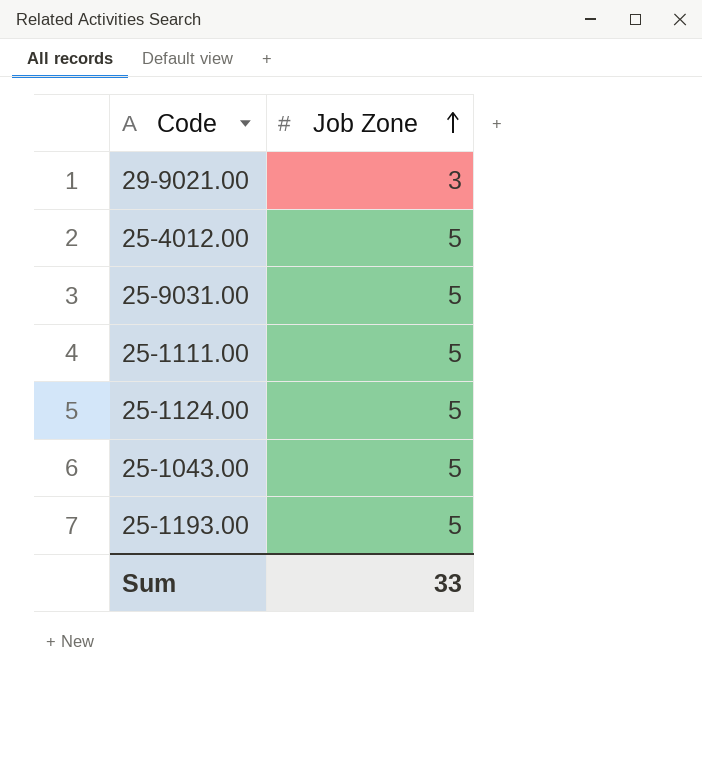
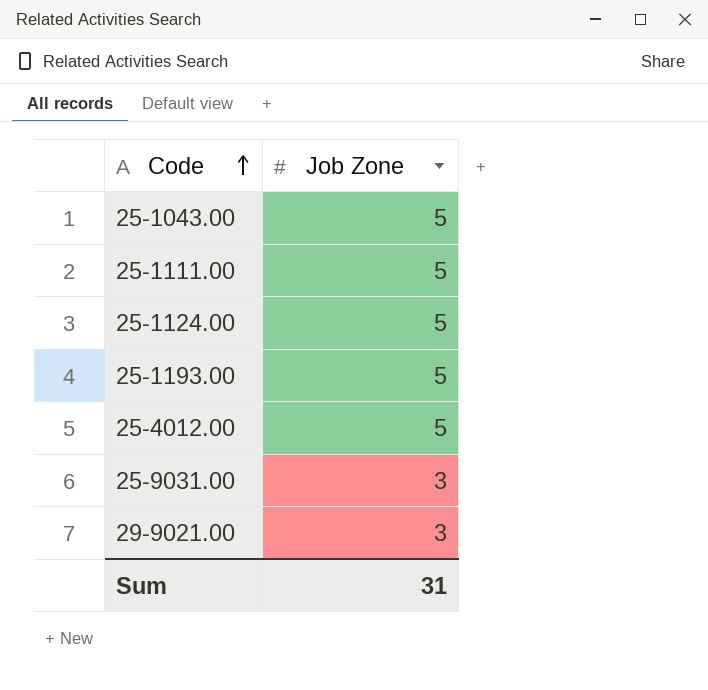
row order: Job Zone ascending -> Code ascending
25-9031.00 | Job Zone: 5 -> 3
Sum | Job Zone: 33 -> 31

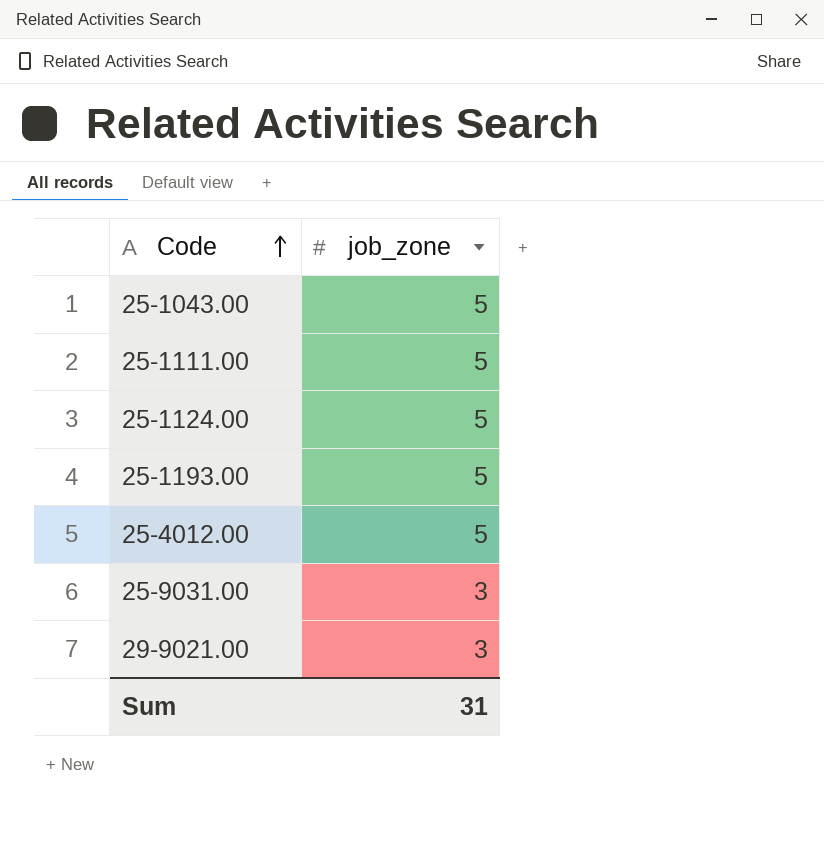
column name: Job Zone -> job_zone

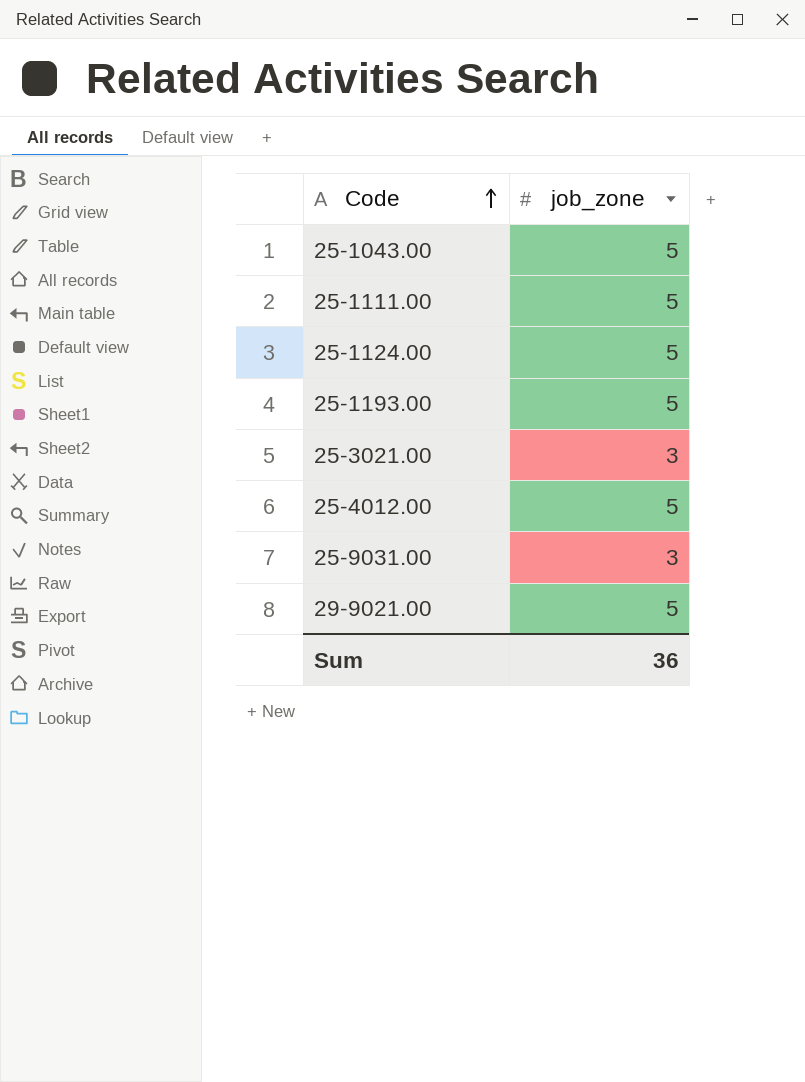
row 25-3021.00: none -> 3
29-9021.00 | job_zone: 3 -> 5
Sum | job_zone: 31 -> 36

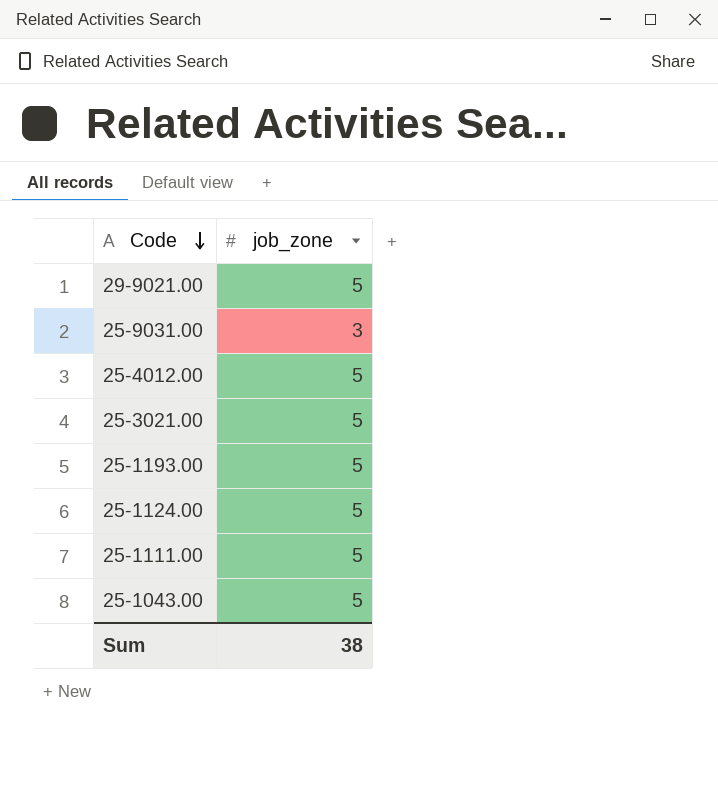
row order: Code ascending -> Code descending
25-3021.00 | job_zone: 3 -> 5
Sum | job_zone: 36 -> 38

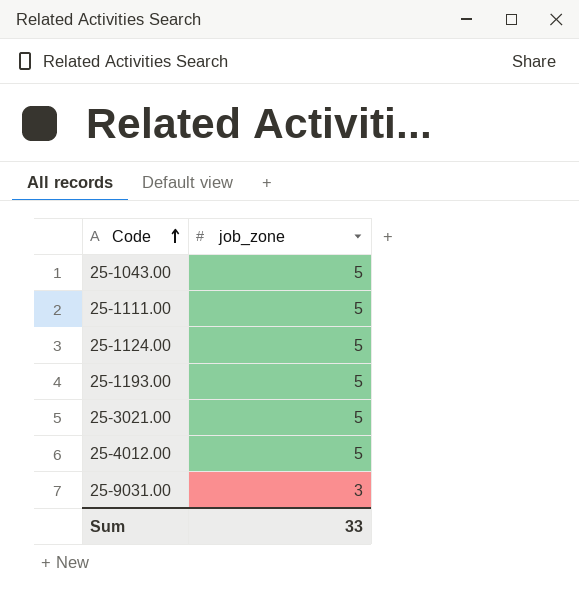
row order: Code descending -> Code ascending
row 29-9021.00: 5 -> none
Sum | job_zone: 38 -> 33

